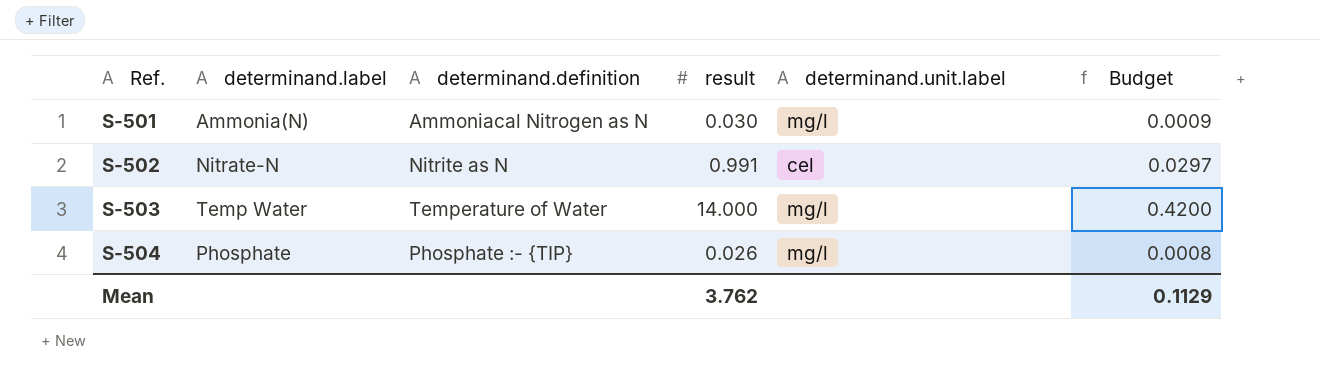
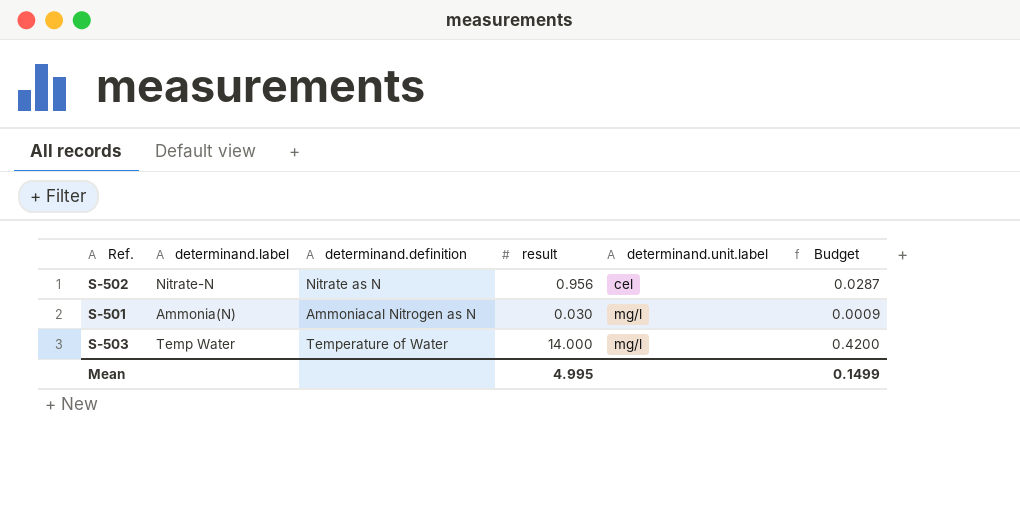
row order: Ref. ascending -> determinand.unit.label ascending
row S-504: Phosphate | Phosphate :- {TIP} | 0.026 | mg/l | 0.0008 -> none
S-502 | determinand.definition: Nitrite as N -> Nitrate as N
S-502 | result: 0.991 -> 0.956
S-502 | Budget: 0.0297 -> 0.0287
Mean | result: 3.762 -> 4.995
Mean | Budget: 0.1129 -> 0.1499

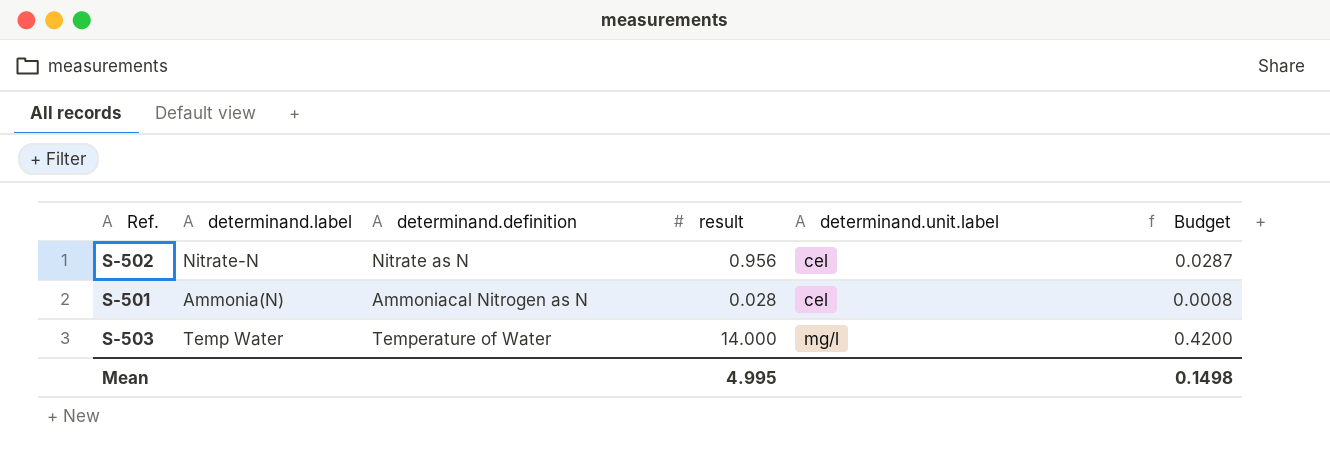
S-501 | result: 0.030 -> 0.028
S-501 | determinand.unit.label: mg/l -> cel
S-501 | Budget: 0.0009 -> 0.0008
Mean | Budget: 0.1499 -> 0.1498

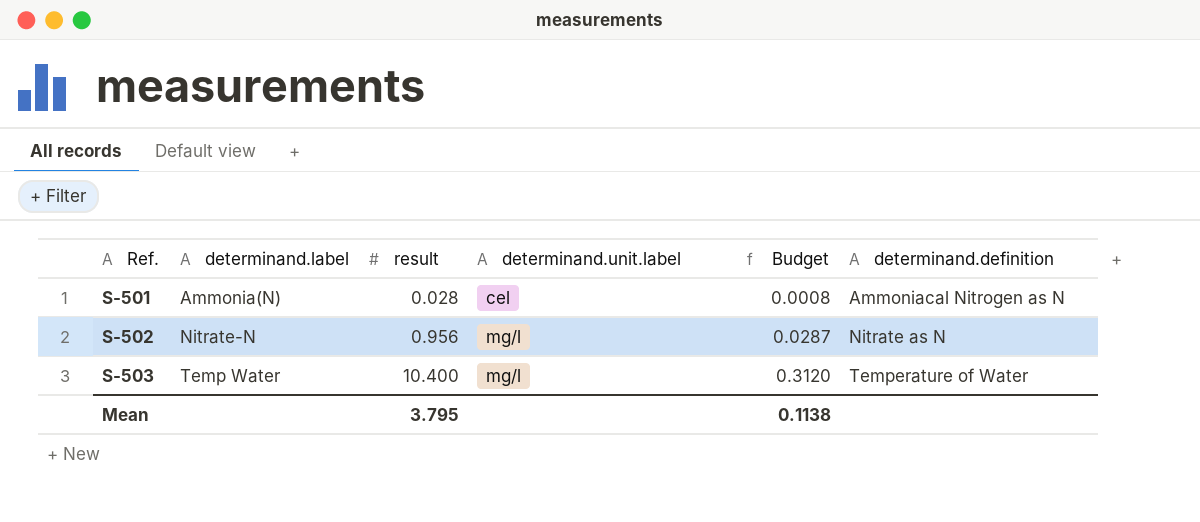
row order: determinand.unit.label ascending -> Ref. ascending
column determinand.definition | position: 3 -> 6
S-502 | determinand.unit.label: cel -> mg/l
S-503 | result: 14.000 -> 10.400
S-503 | Budget: 0.4200 -> 0.3120
Mean | result: 4.995 -> 3.795
Mean | Budget: 0.1498 -> 0.1138

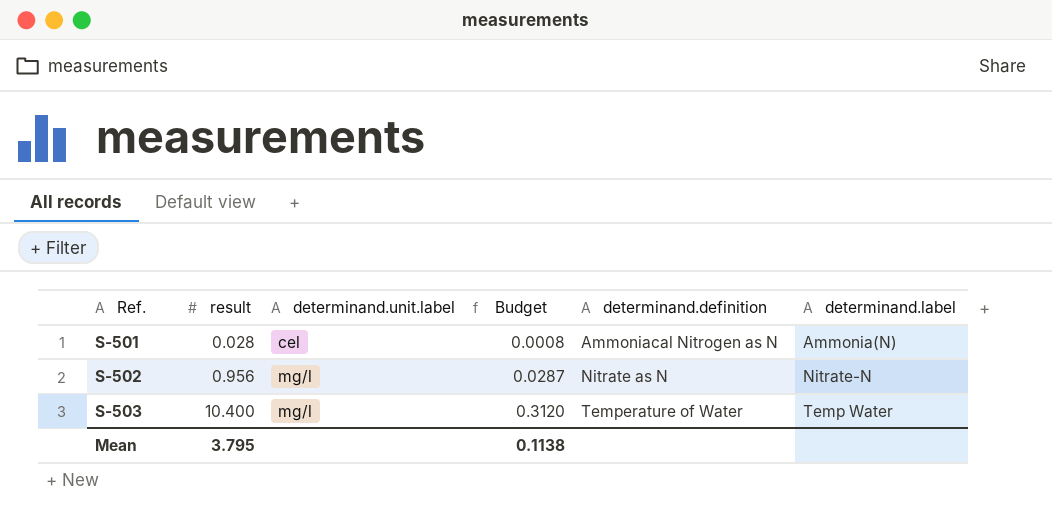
column determinand.label | position: 2 -> 6

